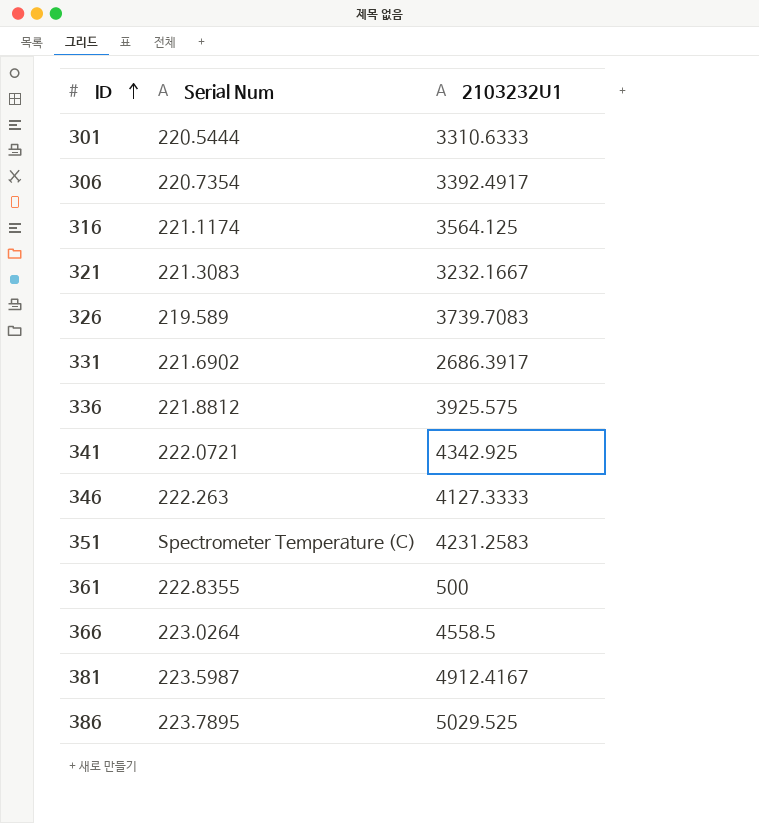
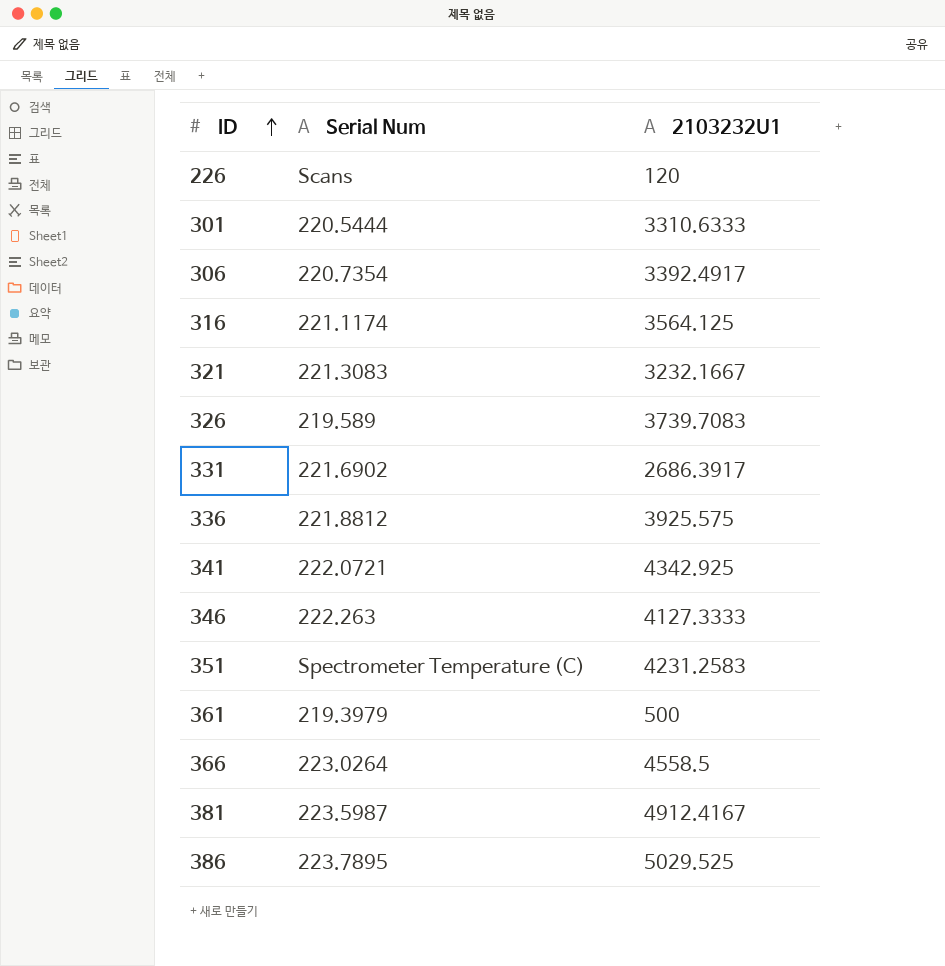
row 226: none -> Scans | 120
361 | Serial Num: 222.8355 -> 219.3979

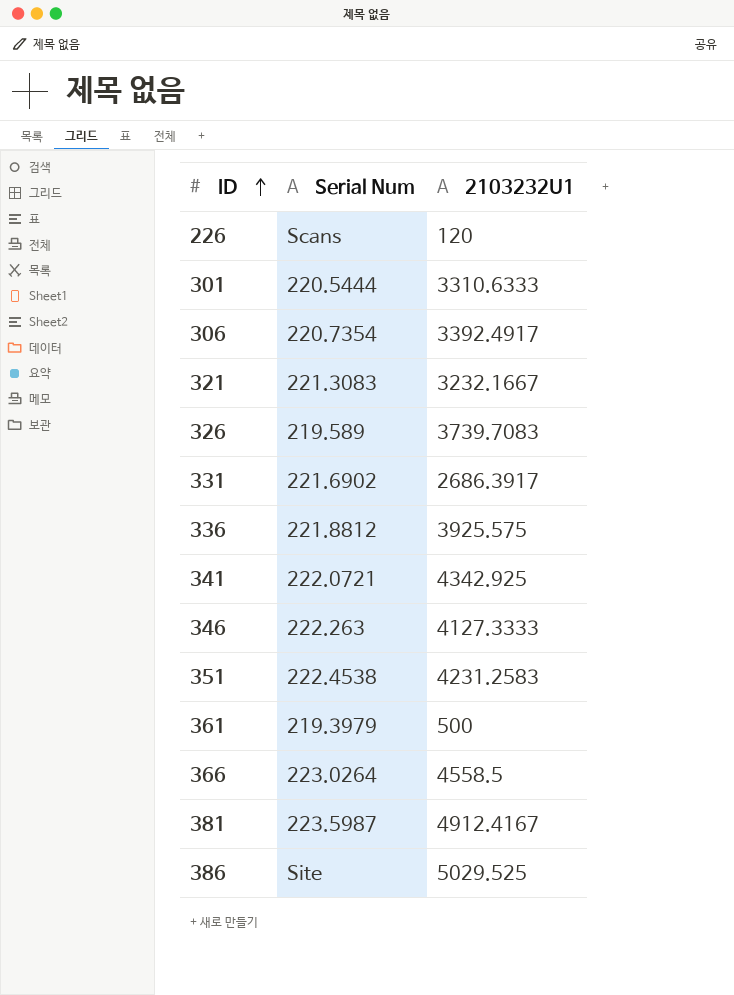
row 316: 221.1174 | 3564.125 -> none
351 | Serial Num: Spectrometer Temperature (C) -> 222.4538
386 | Serial Num: 223.7895 -> Site

